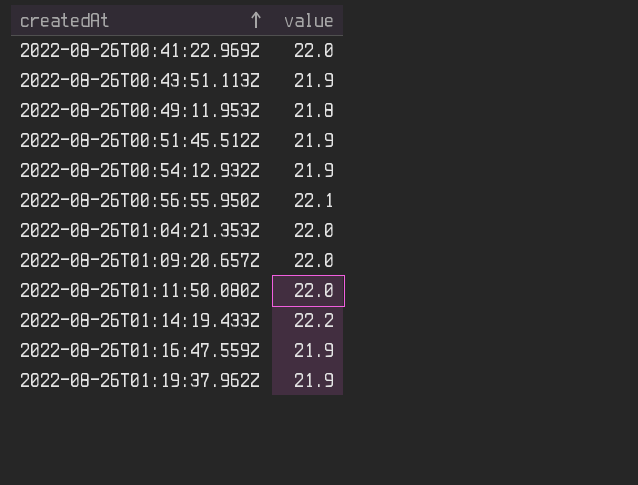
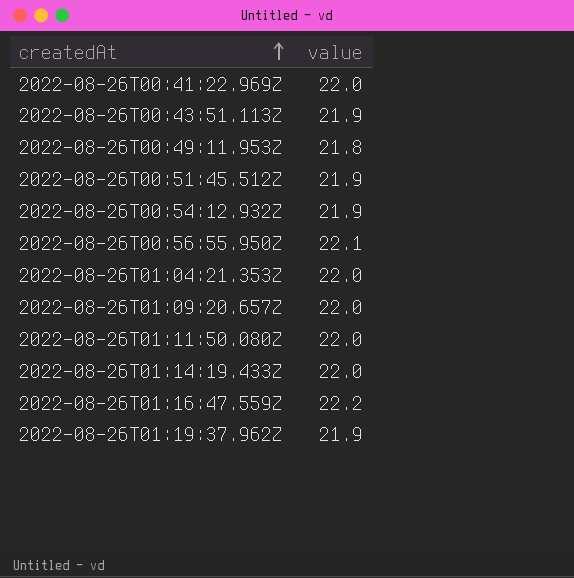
2022-08-26T01:14:19.433Z | value: 22.2 -> 22.0
2022-08-26T01:16:47.559Z | value: 21.9 -> 22.2

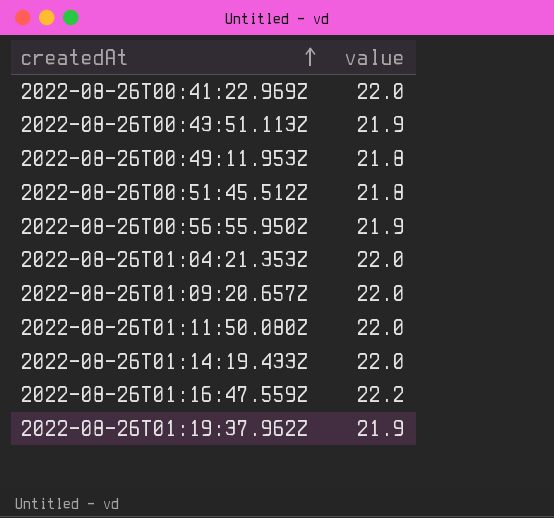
row 2022-08-26T00:54:12.932Z: 21.9 -> none
2022-08-26T00:51:45.512Z | value: 21.9 -> 21.8
2022-08-26T00:56:55.950Z | value: 22.1 -> 21.9

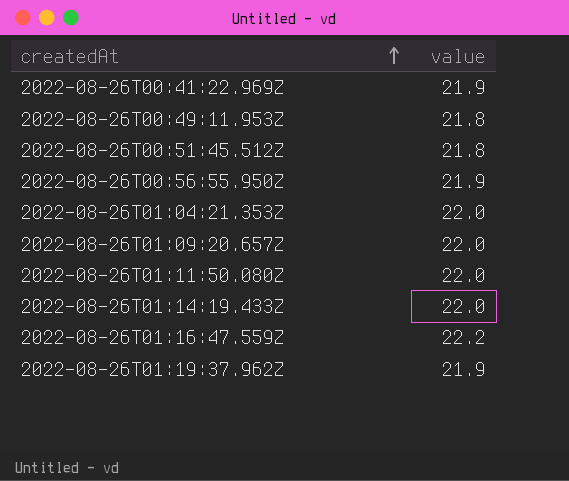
row 2022-08-26T00:43:51.113Z: 21.9 -> none
2022-08-26T00:41:22.969Z | value: 22.0 -> 21.9

